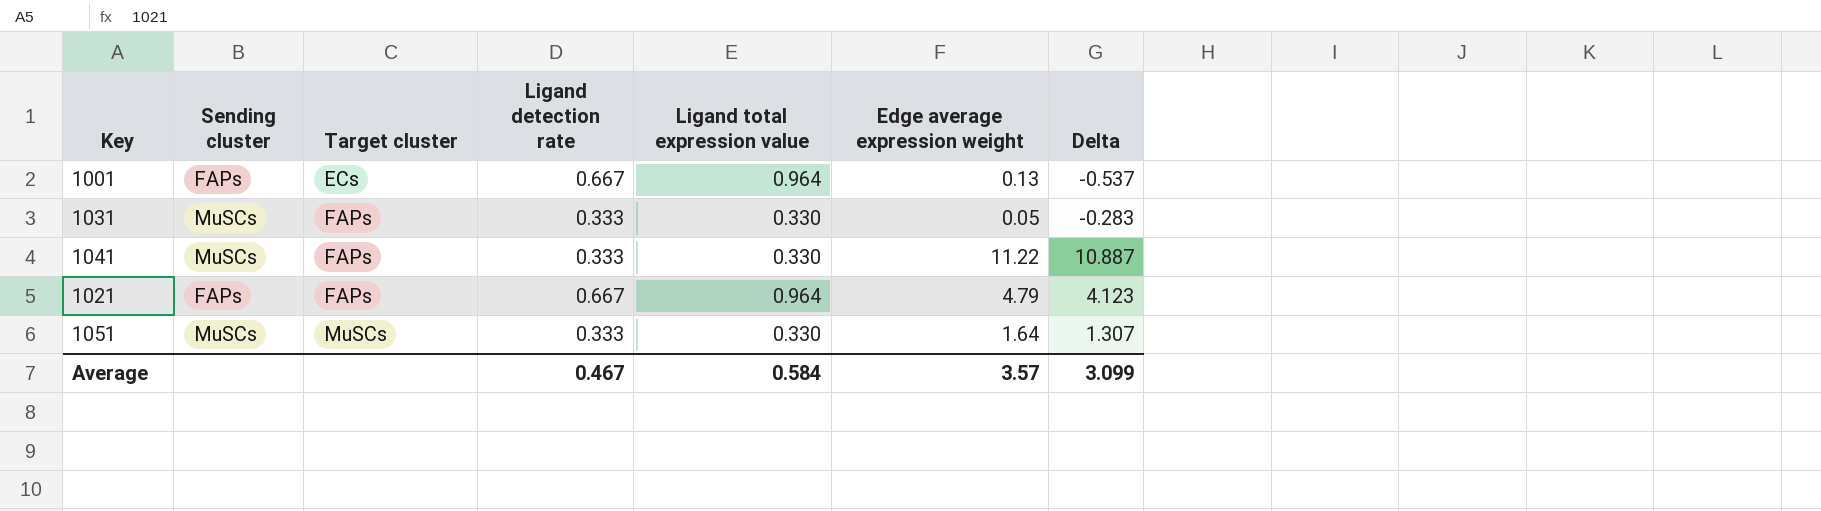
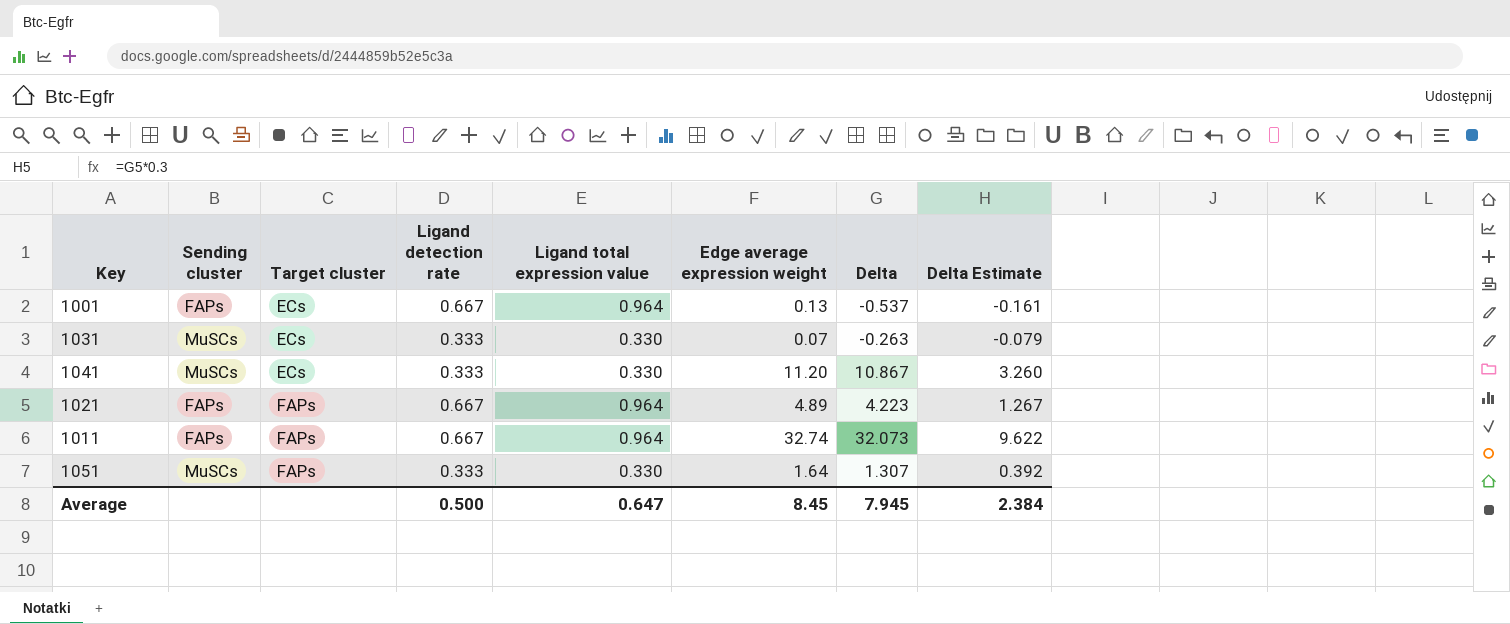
column Delta Estimate | formula: none -> [Delta] * 0.3
1031 | Target cluster: FAPs -> ECs
1031 | Edge average expression weight: 0.05 -> 0.07
1031 | Delta: -0.283 -> -0.263
1041 | Target cluster: FAPs -> ECs
1041 | Edge average expression weight: 11.22 -> 11.20
1041 | Delta: 10.887 -> 10.867
1021 | Edge average expression weight: 4.79 -> 4.89
1021 | Delta: 4.123 -> 4.223
row 1011: none -> FAPs | FAPs | 0.667 | 0.964 | 32.74 | 32.073 | 9.622
1051 | Target cluster: MuSCs -> FAPs
Average | Ligand detection rate: 0.467 -> 0.500
Average | Ligand total expression value: 0.584 -> 0.647
Average | Edge average expression weight: 3.57 -> 8.45
Average | Delta: 3.099 -> 7.945

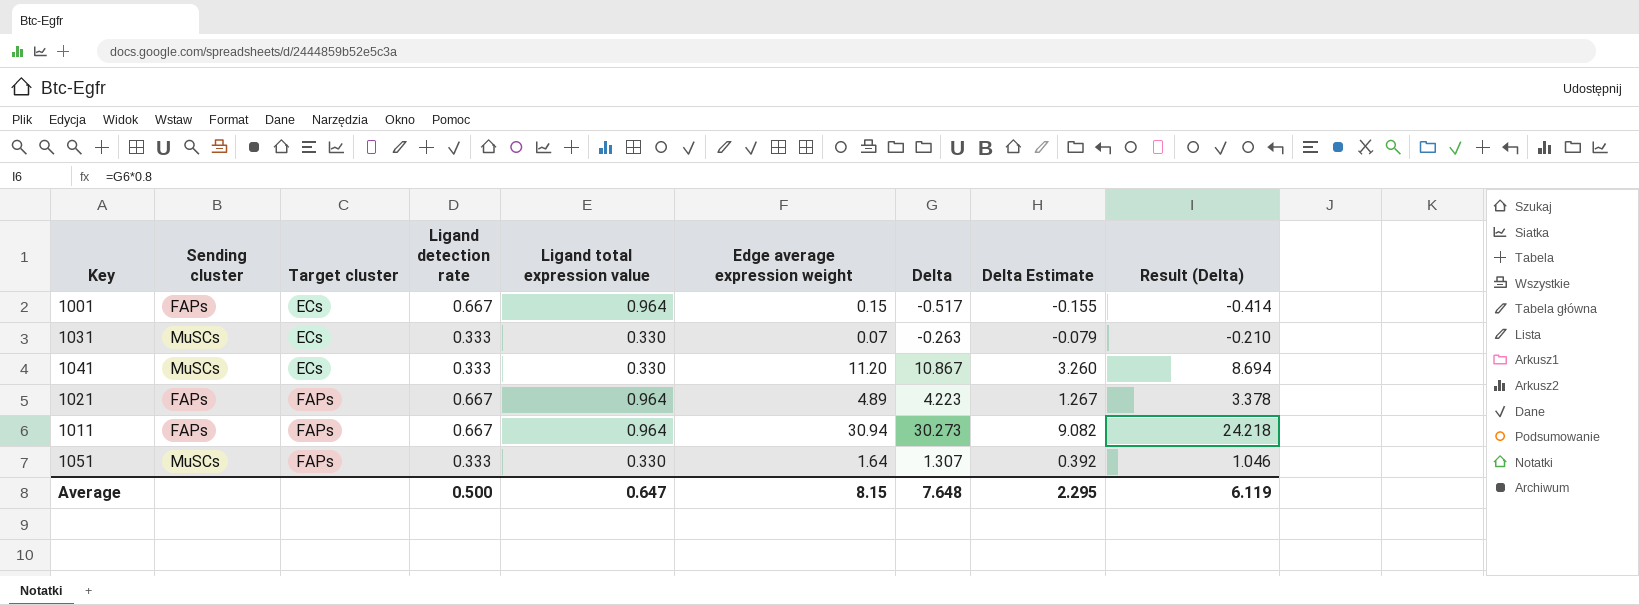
column Result (Delta) | formula: none -> [Delta] * 0.8
1001 | Edge average expression weight: 0.13 -> 0.15
1001 | Delta: -0.537 -> -0.517
1001 | Delta Estimate: -0.161 -> -0.155
1011 | Edge average expression weight: 32.74 -> 30.94
1011 | Delta: 32.073 -> 30.273
1011 | Delta Estimate: 9.622 -> 9.082
Average | Edge average expression weight: 8.45 -> 8.15
Average | Delta: 7.945 -> 7.648
Average | Delta Estimate: 2.384 -> 2.295

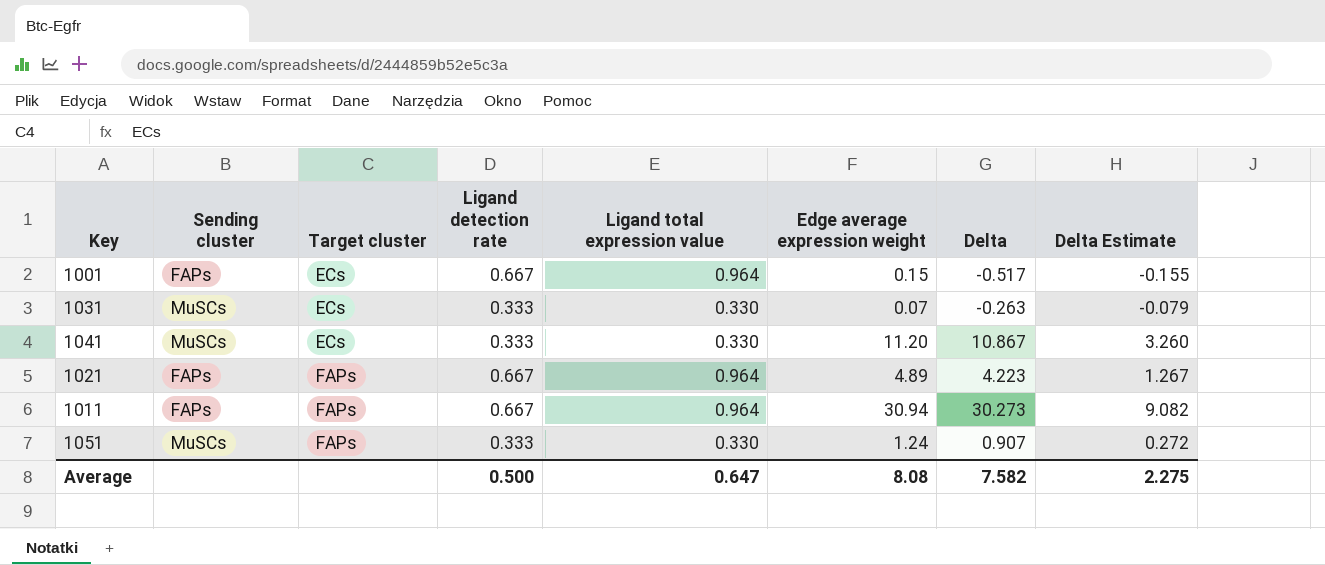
column Result (Delta) | formula: [Delta] * 0.8 -> none
1051 | Edge average expression weight: 1.64 -> 1.24
1051 | Delta: 1.307 -> 0.907
1051 | Delta Estimate: 0.392 -> 0.272
Average | Edge average expression weight: 8.15 -> 8.08
Average | Delta: 7.648 -> 7.582
Average | Delta Estimate: 2.295 -> 2.275

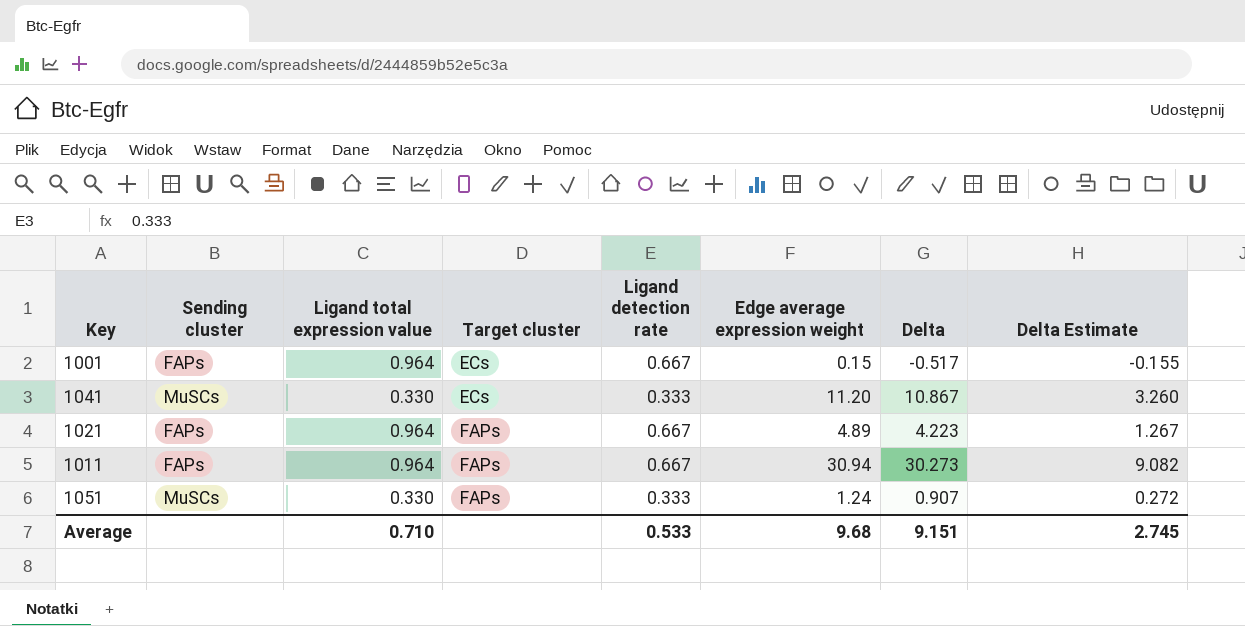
column Ligand total expression value | position: 5 -> 3
row 1031: MuSCs | ECs | 0.333 | 0.330 | 0.07 | -0.263 | -0.079 -> none
Average | Ligand total expression value: 0.647 -> 0.710
Average | Ligand detection rate: 0.500 -> 0.533
Average | Edge average expression weight: 8.08 -> 9.68
Average | Delta: 7.582 -> 9.151
Average | Delta Estimate: 2.275 -> 2.745

